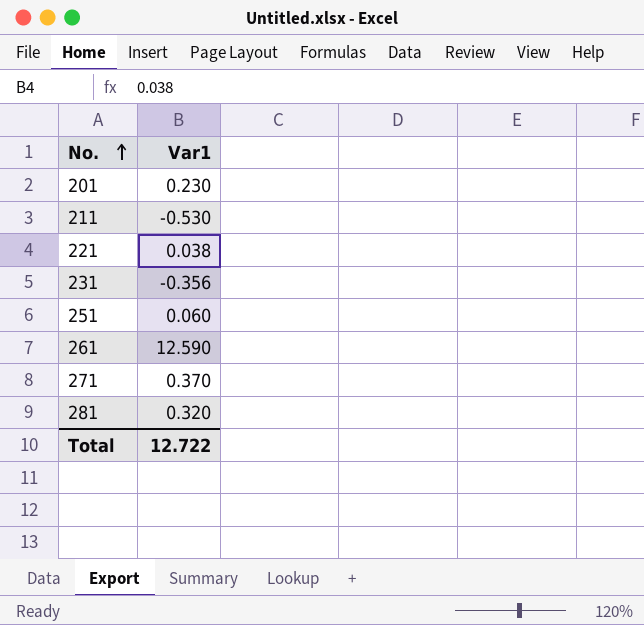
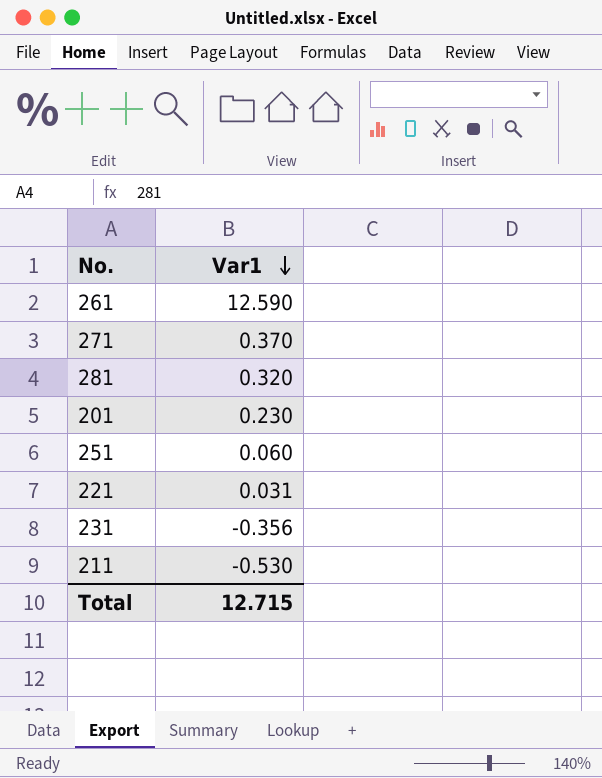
row order: No. ascending -> Var1 descending
221 | Var1: 0.038 -> 0.031
Total | Var1: 12.722 -> 12.715

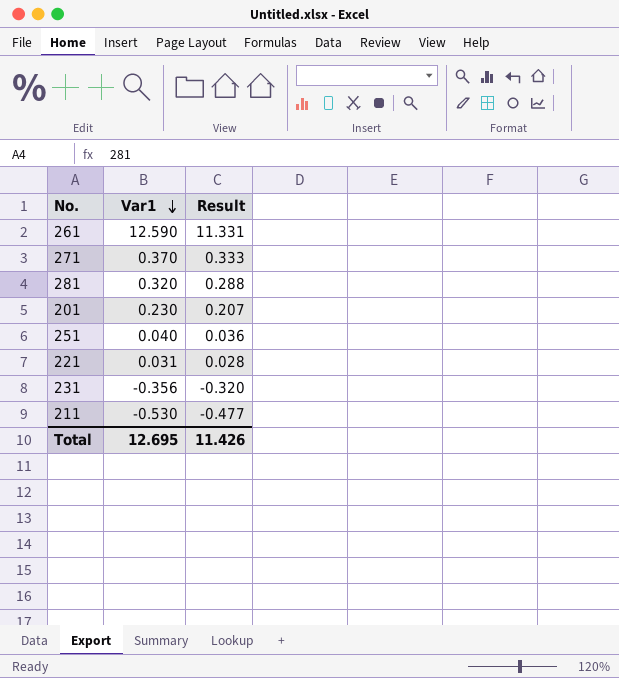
column Result | formula: none -> [Var1] * 0.9
251 | Var1: 0.060 -> 0.040
Total | Var1: 12.715 -> 12.695

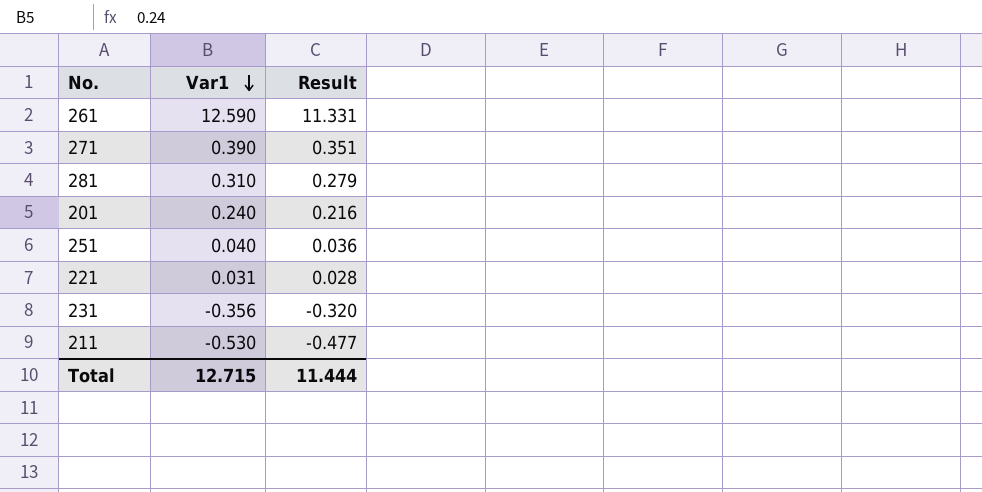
271 | Var1: 0.370 -> 0.390
271 | Result: 0.333 -> 0.351
281 | Var1: 0.320 -> 0.310
281 | Result: 0.288 -> 0.279
201 | Var1: 0.230 -> 0.240
201 | Result: 0.207 -> 0.216
Total | Var1: 12.695 -> 12.715
Total | Result: 11.426 -> 11.444

